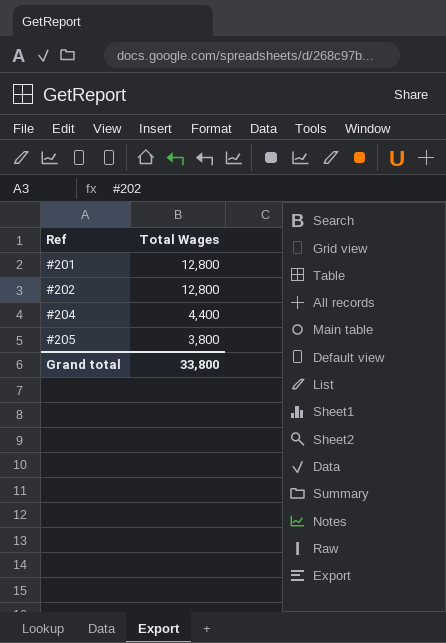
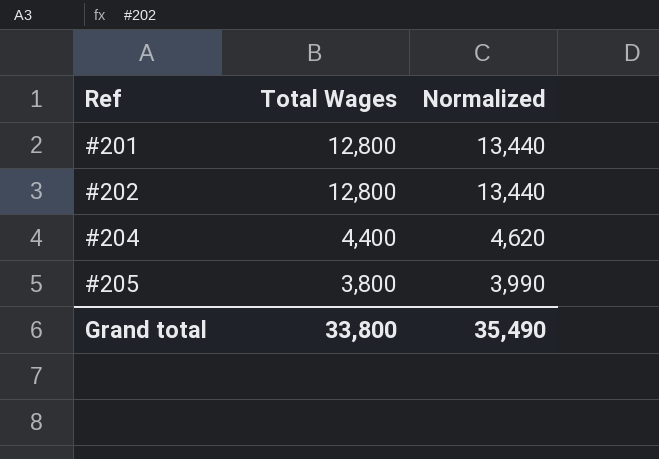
column Normalized | formula: none -> [Total Wages] * 1.05

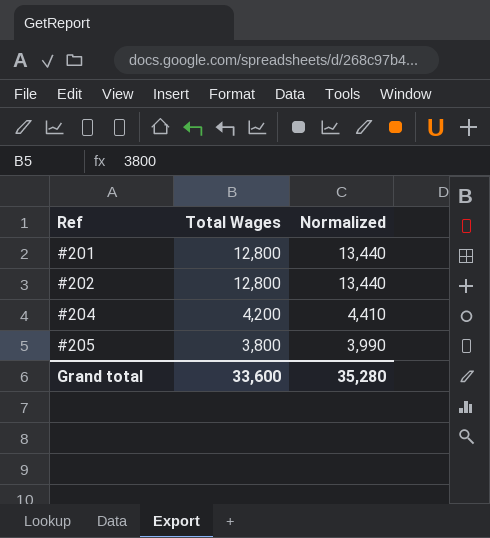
#204 | Total Wages: 4,400 -> 4,200
#204 | Normalized: 4,620 -> 4,410
Grand total | Total Wages: 33,800 -> 33,600
Grand total | Normalized: 35,490 -> 35,280

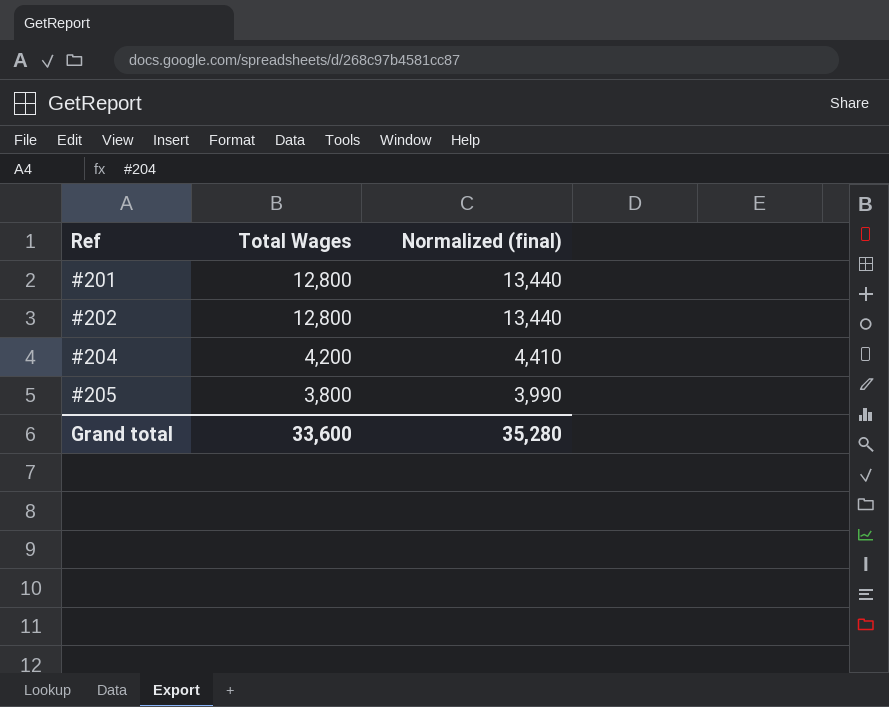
column name: Normalized -> Normalized (final)

